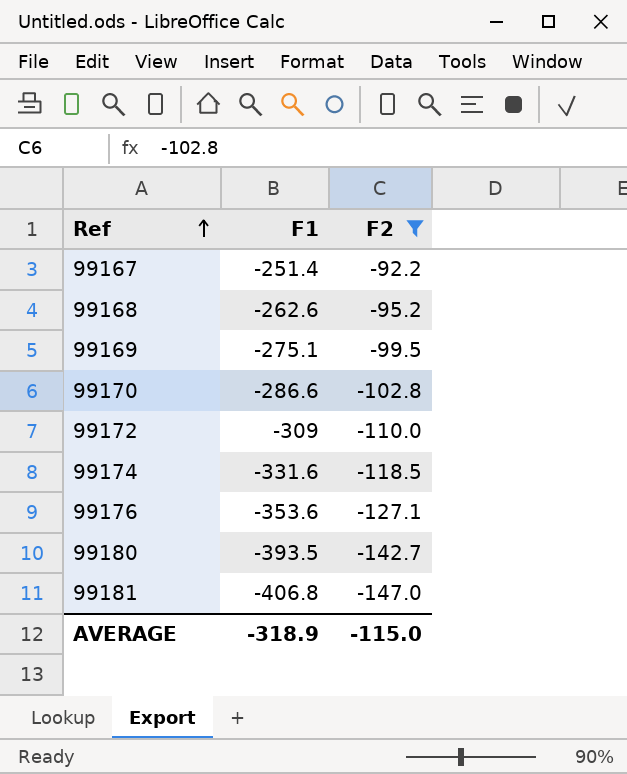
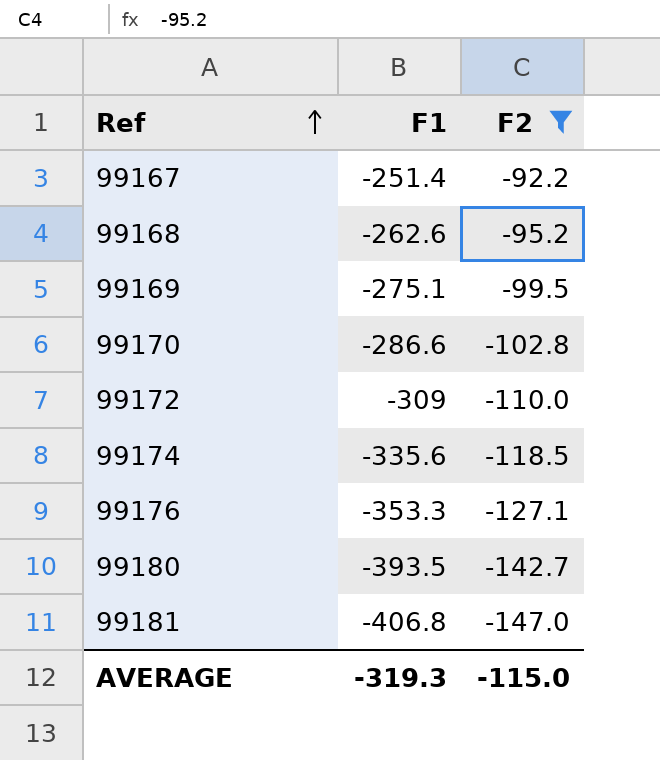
99174 | F1: -331.6 -> -335.6
99176 | F1: -353.6 -> -353.3
AVERAGE | F1: -318.9 -> -319.3

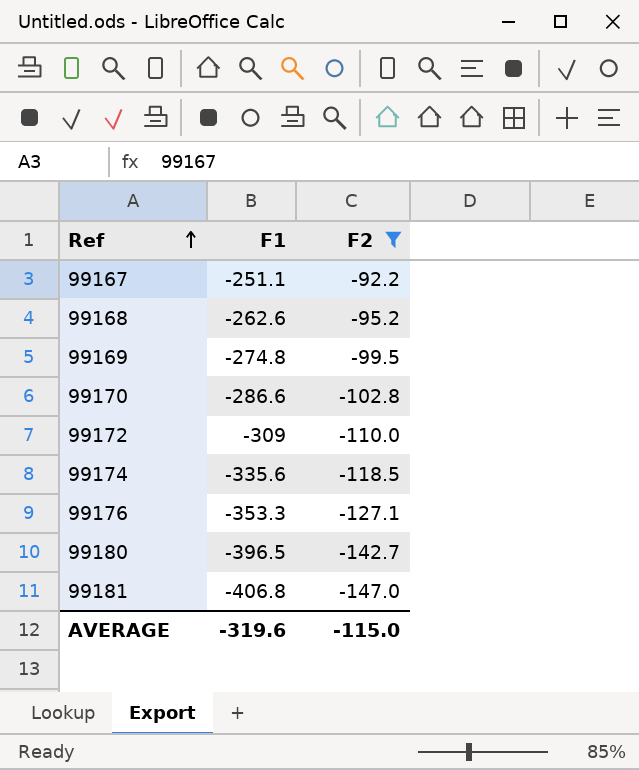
99167 | F1: -251.4 -> -251.1
99169 | F1: -275.1 -> -274.8
99180 | F1: -393.5 -> -396.5
AVERAGE | F1: -319.3 -> -319.6

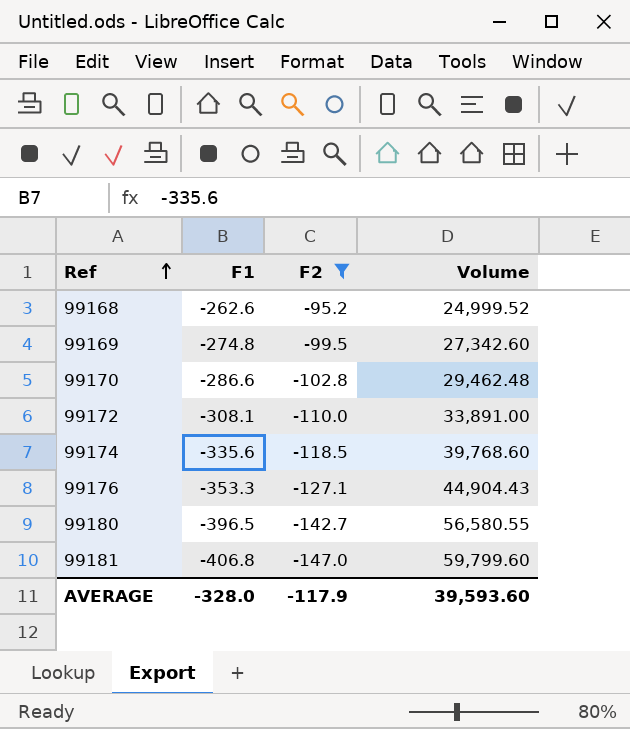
column Volume | formula: none -> [F1] * [F2]
row 99167: -251.1 | -92.2 -> none
99172 | F1: -309 -> -308.1
AVERAGE | F1: -319.6 -> -328.0
AVERAGE | F2: -115.0 -> -117.9

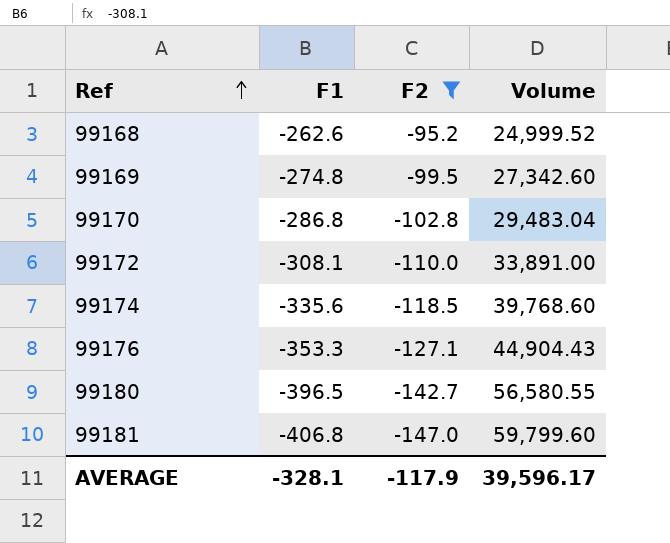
99170 | F1: -286.6 -> -286.8
99170 | Volume: 29,462.48 -> 29,483.04
AVERAGE | F1: -328.0 -> -328.1
AVERAGE | Volume: 39,593.60 -> 39,596.17

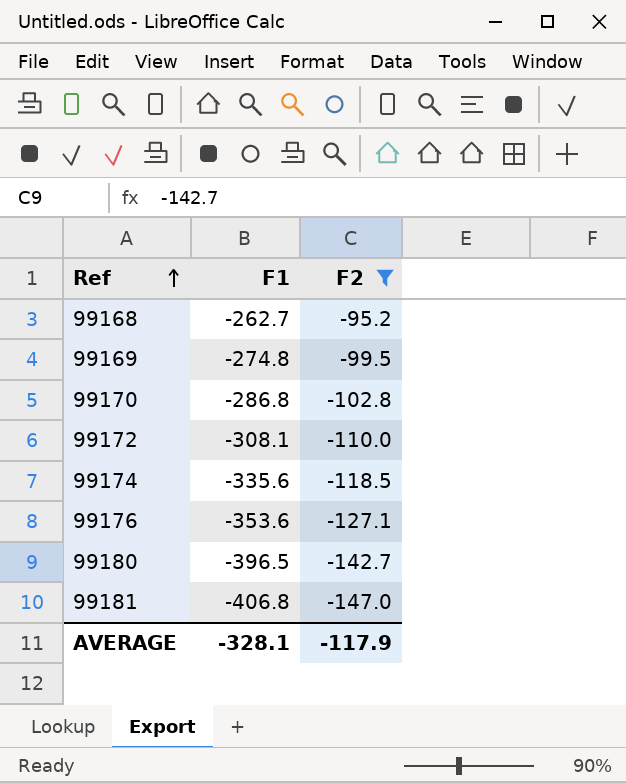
column Volume | formula: [F1] * [F2] -> none
99168 | F1: -262.6 -> -262.7
99176 | F1: -353.3 -> -353.6

